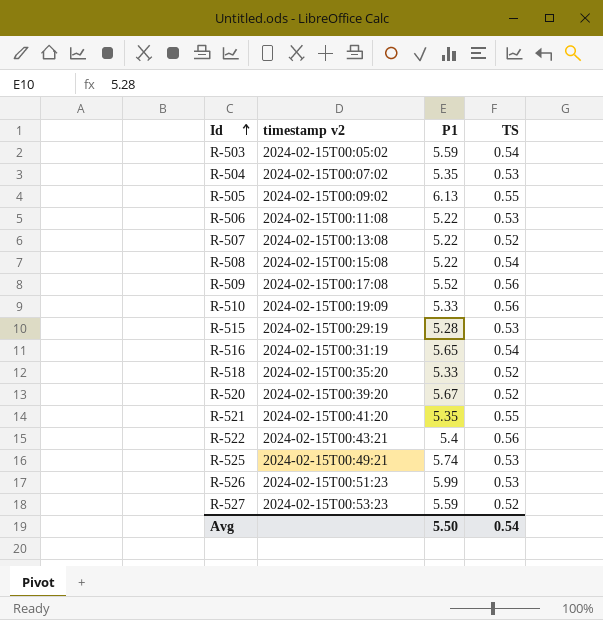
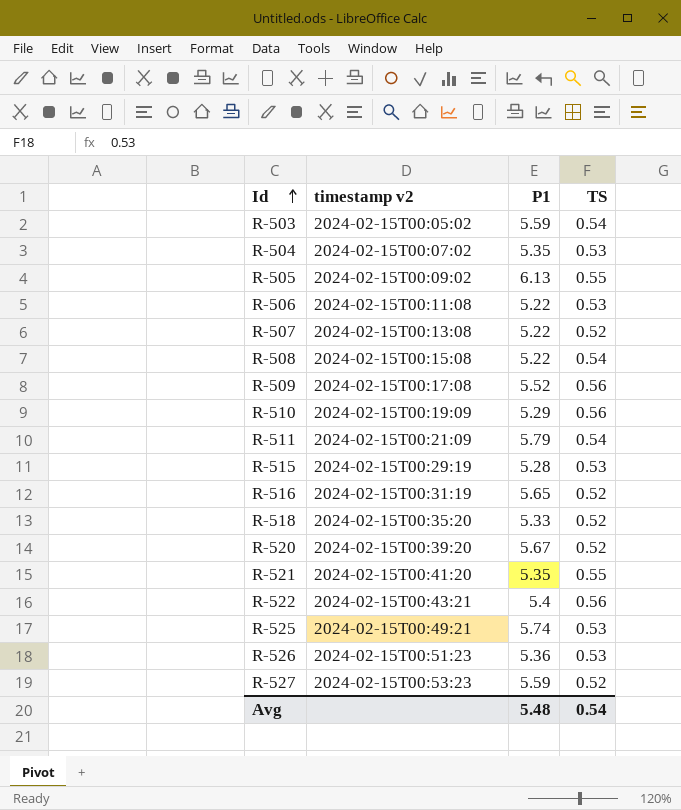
R-510 | P1: 5.33 -> 5.29
row R-511: none -> 2024-02-15T00:21:09 | 5.79 | 0.54
R-516 | TS: 0.54 -> 0.52
R-526 | P1: 5.99 -> 5.36
Avg | P1: 5.50 -> 5.48

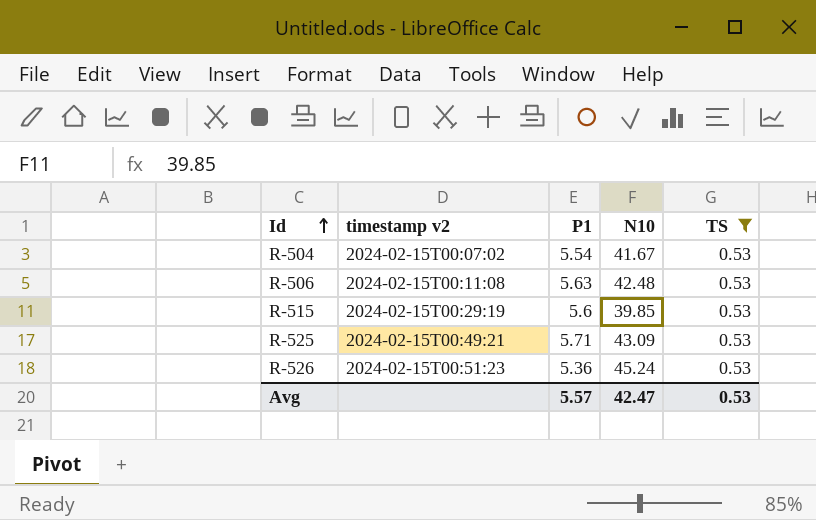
filter: none -> TS = 0.53
column N10 | position: none -> 4
R-504 | P1: 5.35 -> 5.54
R-506 | P1: 5.22 -> 5.63
R-515 | P1: 5.28 -> 5.6
R-525 | P1: 5.74 -> 5.71
Avg | P1: 5.48 -> 5.57
Avg | TS: 0.54 -> 0.53

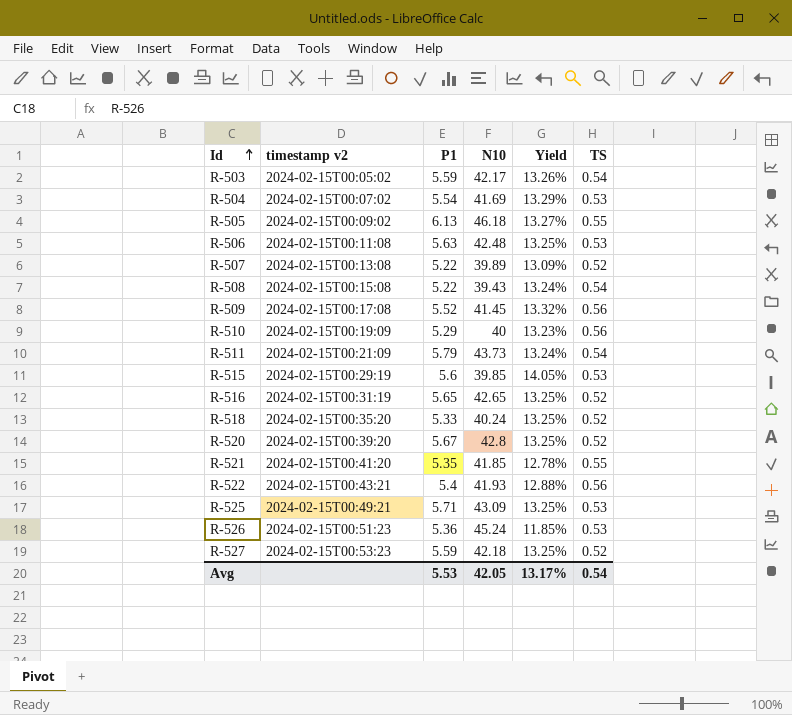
filter: TS = 0.53 -> none
column Yield | formula: none -> [P1] / [N10]
R-504 | N10: 41.67 -> 41.69
Avg | P1: 5.57 -> 5.53
Avg | N10: 42.47 -> 42.05
Avg | TS: 0.53 -> 0.54

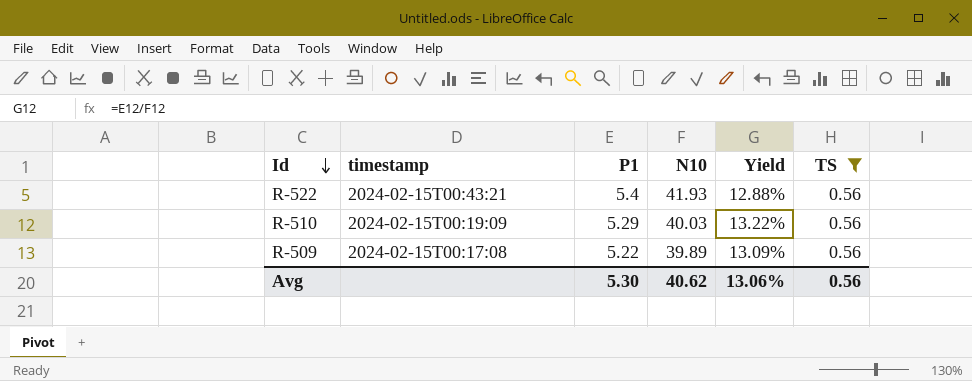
filter: none -> TS = 0.56
row order: Id ascending -> Id descending
column name: timestamp v2 -> timestamp
R-510 | N10: 40 -> 40.03
R-510 | Yield: 13.23% -> 13.22%
R-509 | P1: 5.52 -> 5.22
R-509 | N10: 41.45 -> 39.89
R-509 | Yield: 13.32% -> 13.09%
Avg | P1: 5.53 -> 5.30
Avg | N10: 42.05 -> 40.62
Avg | Yield: 13.17% -> 13.06%
Avg | TS: 0.54 -> 0.56

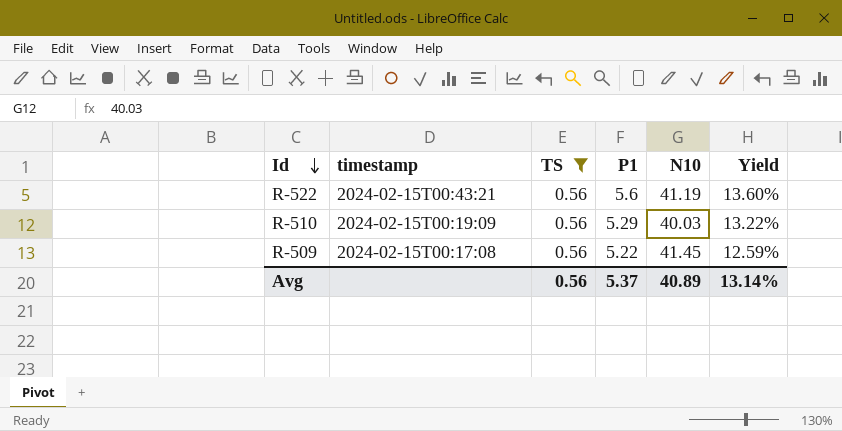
column TS | position: 6 -> 3
R-522 | P1: 5.4 -> 5.6
R-522 | N10: 41.93 -> 41.19
R-522 | Yield: 12.88% -> 13.60%
R-509 | N10: 39.89 -> 41.45
R-509 | Yield: 13.09% -> 12.59%
Avg | P1: 5.30 -> 5.37
Avg | N10: 40.62 -> 40.89
Avg | Yield: 13.06% -> 13.14%

